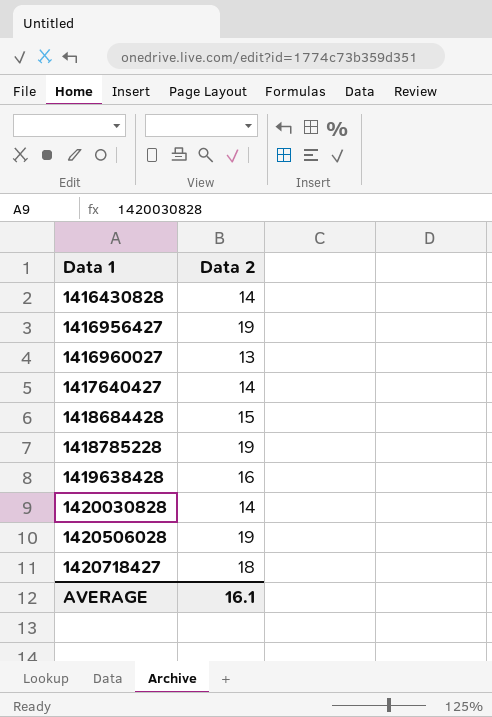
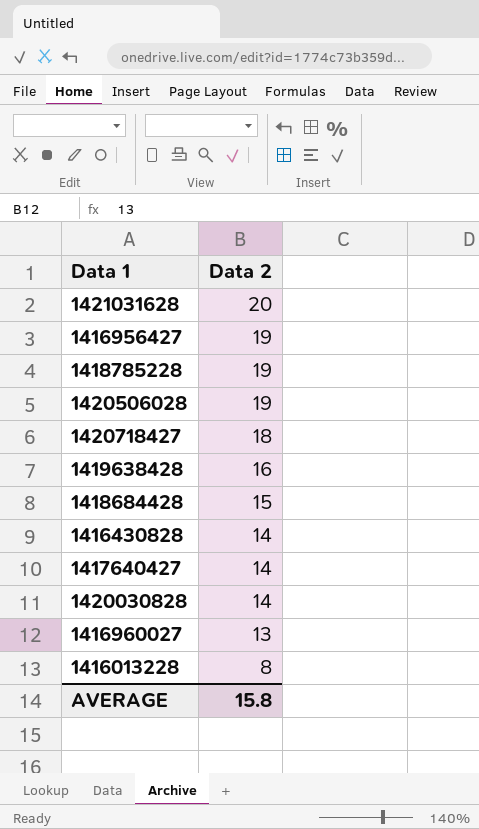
row order: Data 1 ascending -> Data 2 descending
row 1421031628: none -> 20
row 1416013228: none -> 8
AVERAGE | Data 2: 16.1 -> 15.8

